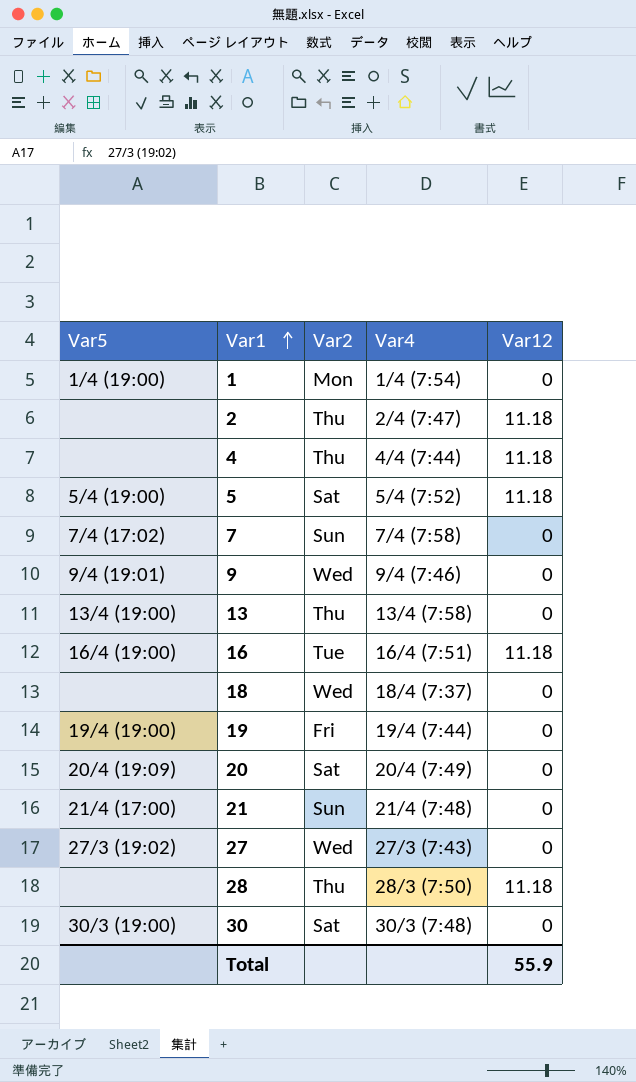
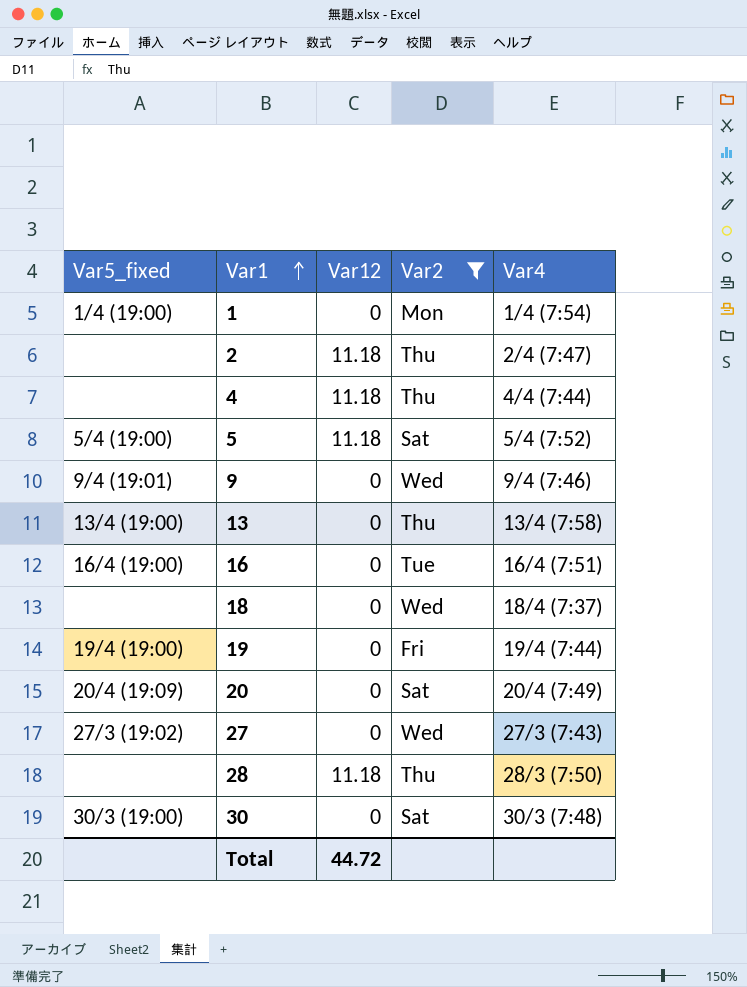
filter: none -> Var2 != Sun
column name: Var5 -> Var5_fixed
column Var12 | position: 5 -> 3
16 | Var12: 11.18 -> 0
Total | Var12: 55.9 -> 44.72

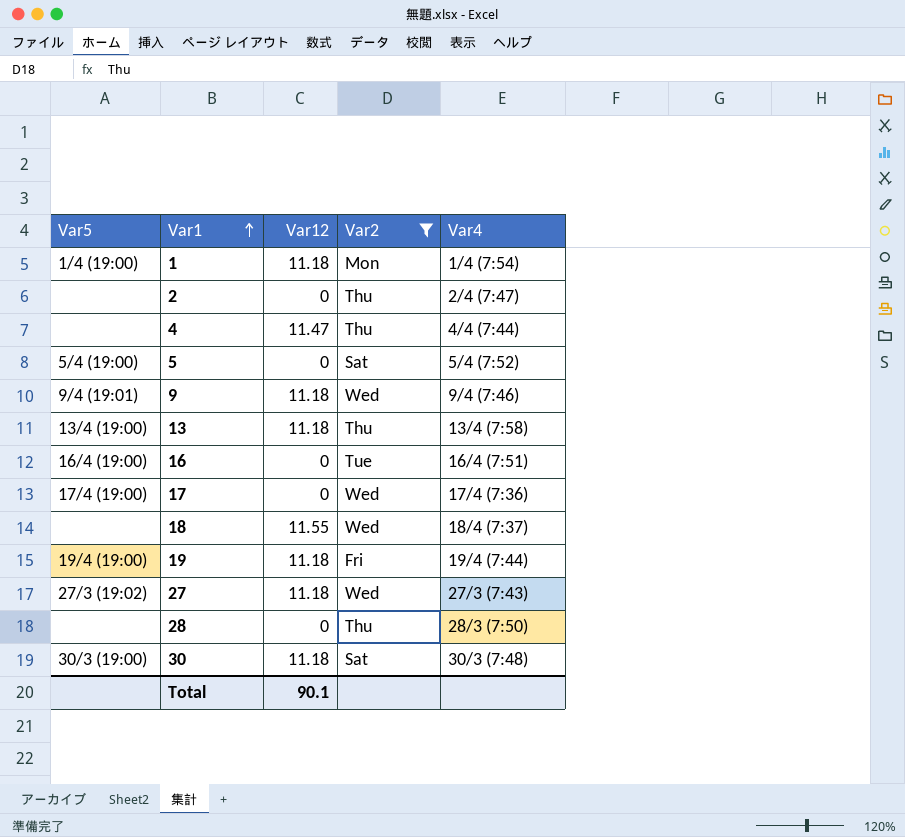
column name: Var5_fixed -> Var5
row 20: 20/4 (19:09) | 0 | Sat | 20/4 (7:49) -> none
1 | Var12: 0 -> 11.18
2 | Var12: 11.18 -> 0
4 | Var12: 11.18 -> 11.47
5 | Var12: 11.18 -> 0
9 | Var12: 0 -> 11.18
13 | Var12: 0 -> 11.18
row 17: none -> 17/4 (19:00) | 0 | Wed | 17/4 (7:36)
18 | Var12: 0 -> 11.55
19 | Var12: 0 -> 11.18
27 | Var12: 0 -> 11.18
28 | Var12: 11.18 -> 0
30 | Var12: 0 -> 11.18
Total | Var12: 44.72 -> 90.1

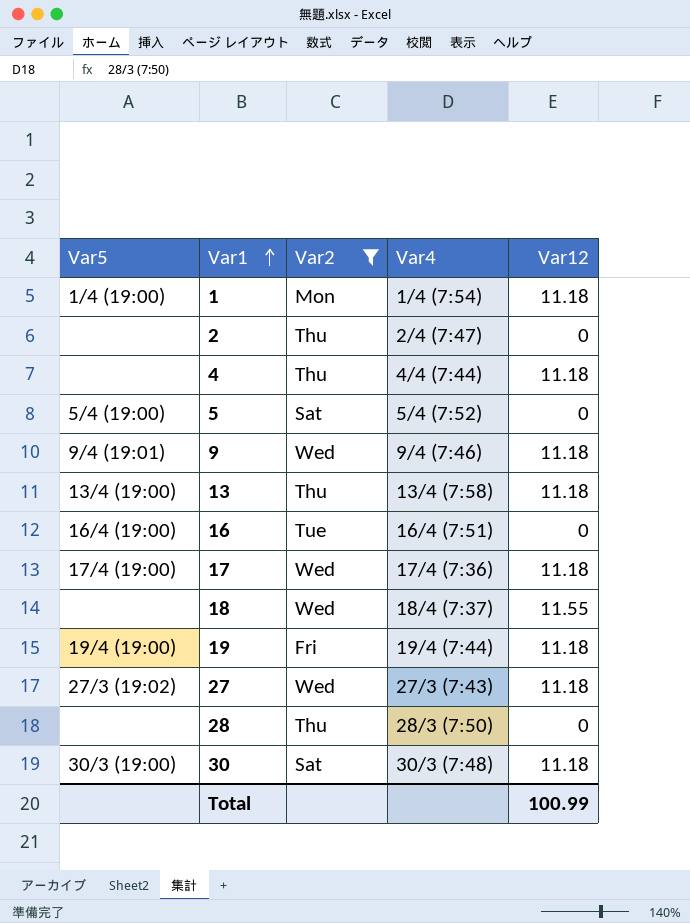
column Var12 | position: 3 -> 5
4 | Var12: 11.47 -> 11.18
17 | Var12: 0 -> 11.18
Total | Var12: 90.1 -> 100.99

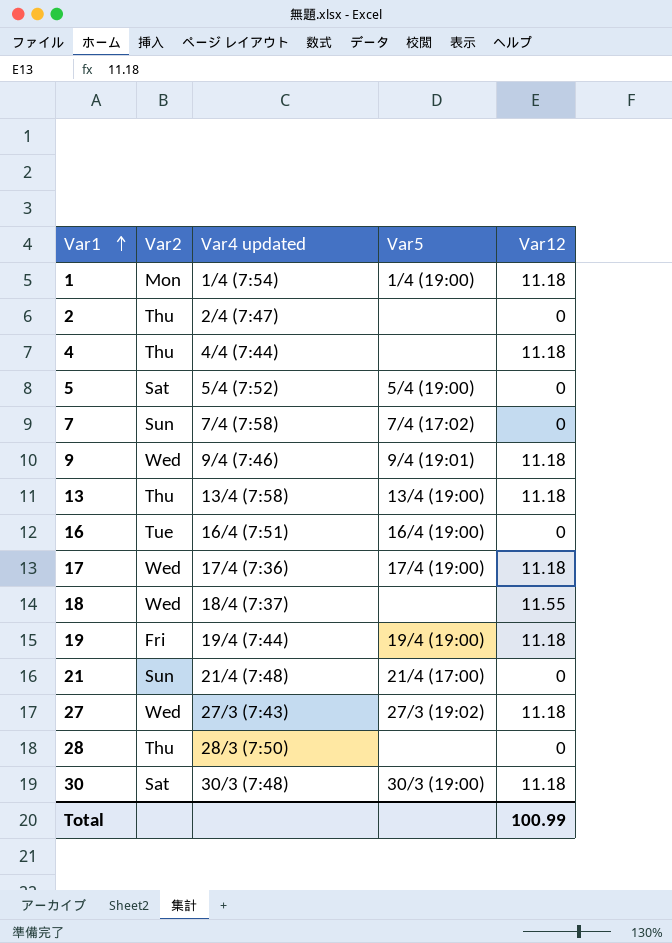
filter: Var2 != Sun -> none
column name: Var4 -> Var4 updated
column Var5 | position: 1 -> 4

